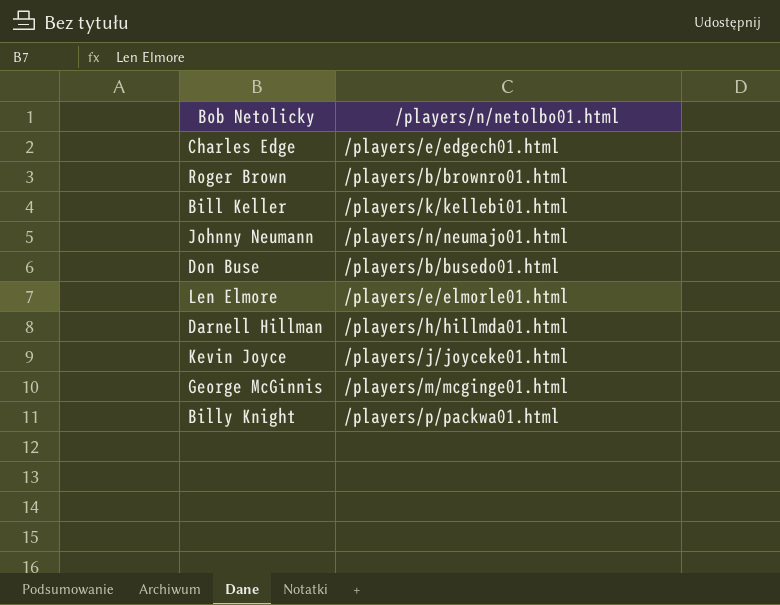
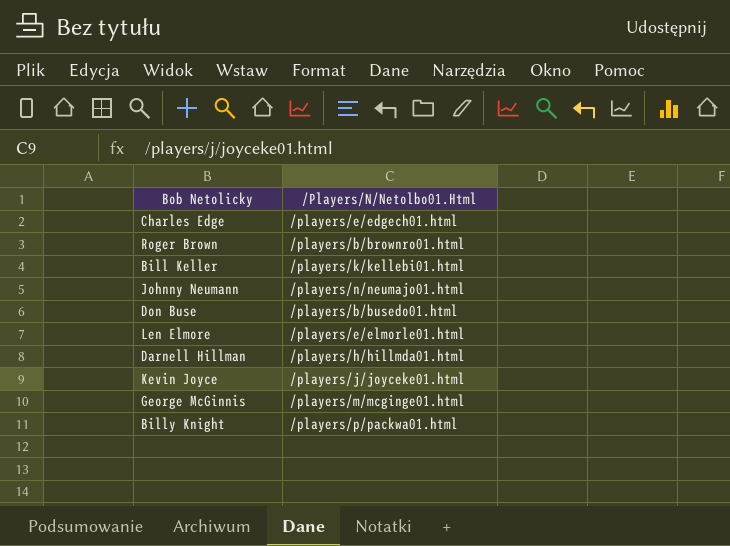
column name: /players/n/netolbo01.html -> /Players/N/Netolbo01.Html

